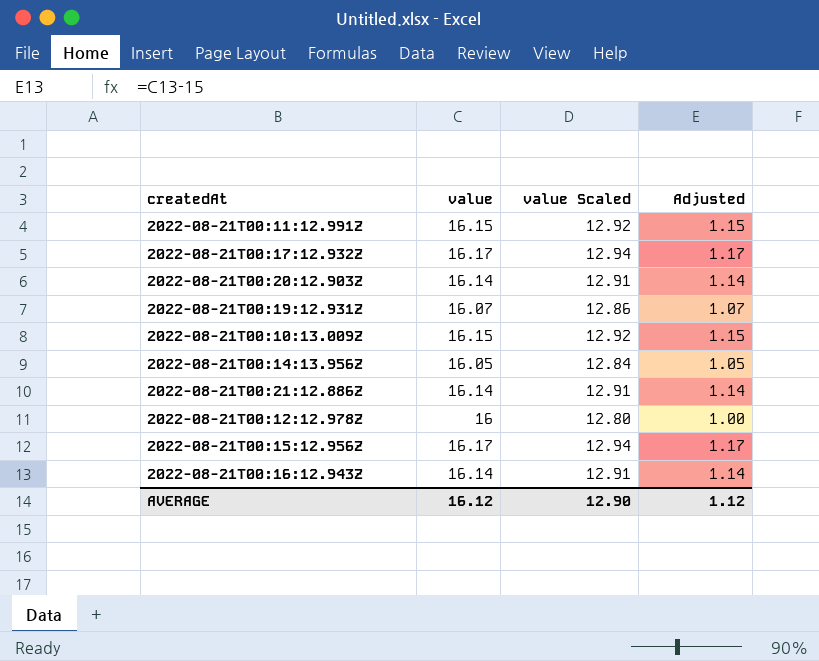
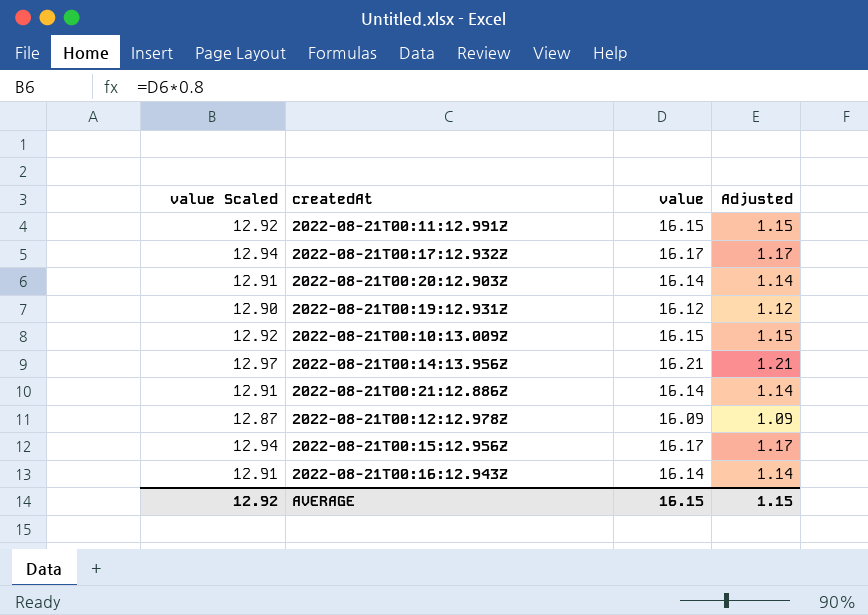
column value Scaled | position: 3 -> 1
2022-08-21T00:19:12.931Z | value Scaled: 12.86 -> 12.90
2022-08-21T00:19:12.931Z | value: 16.07 -> 16.12
2022-08-21T00:19:12.931Z | Adjusted: 1.07 -> 1.12
2022-08-21T00:14:13.956Z | value Scaled: 12.84 -> 12.97
2022-08-21T00:14:13.956Z | value: 16.05 -> 16.21
2022-08-21T00:14:13.956Z | Adjusted: 1.05 -> 1.21
2022-08-21T00:12:12.978Z | value Scaled: 12.80 -> 12.87
2022-08-21T00:12:12.978Z | value: 16 -> 16.09
2022-08-21T00:12:12.978Z | Adjusted: 1.00 -> 1.09
AVERAGE | value Scaled: 12.90 -> 12.92
AVERAGE | value: 16.12 -> 16.15
AVERAGE | Adjusted: 1.12 -> 1.15

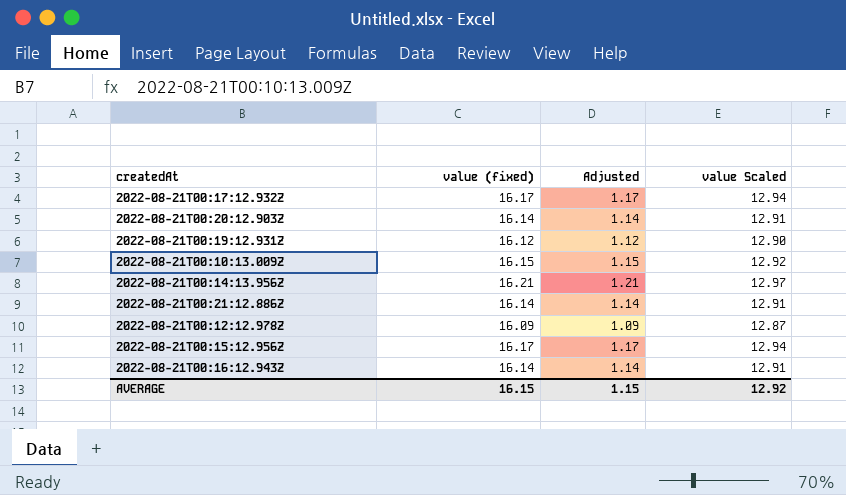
column name: value -> value (fixed)
column value Scaled | position: 1 -> 4
row 2022-08-21T00:11:12.991Z: 12.92 | 16.15 | 1.15 -> none

